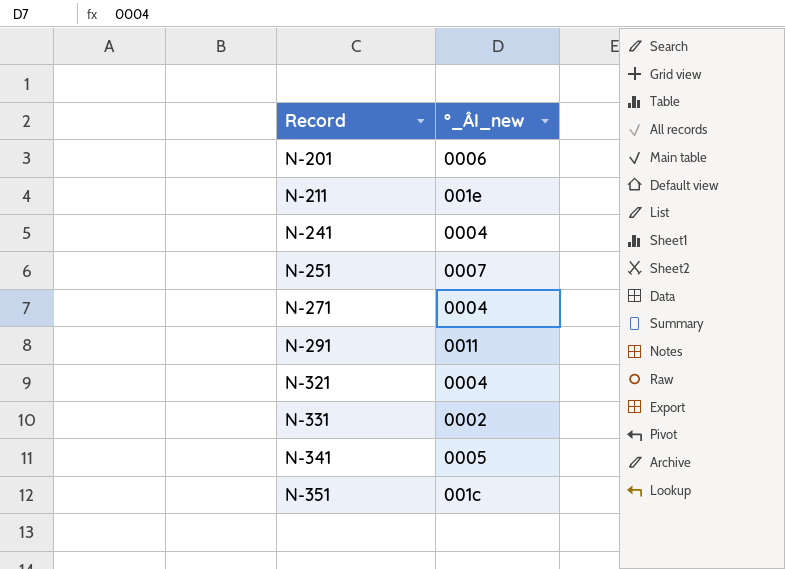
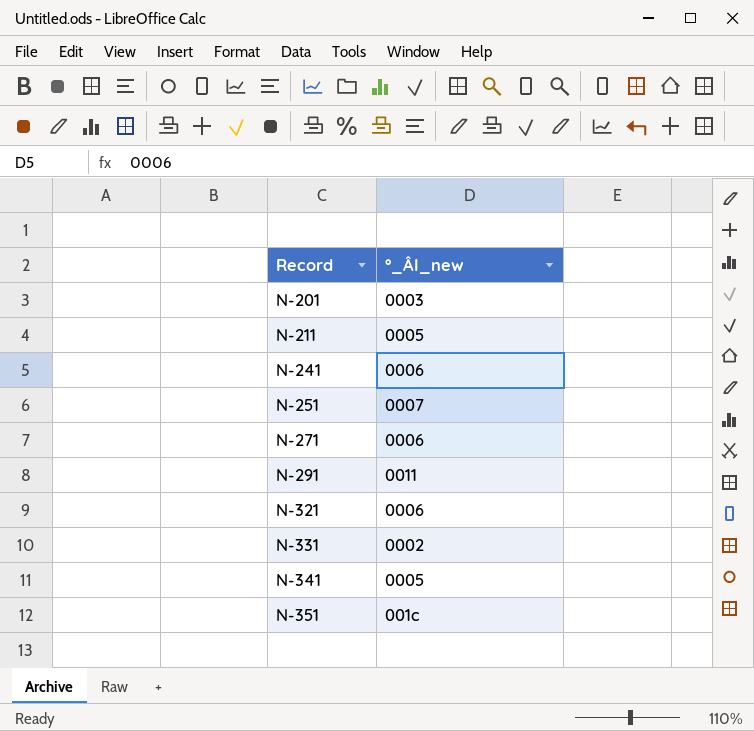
N-201 | °_ÂI_new: 0006 -> 0003
N-211 | °_ÂI_new: 001e -> 0005
N-241 | °_ÂI_new: 0004 -> 0006
N-271 | °_ÂI_new: 0004 -> 0006
N-321 | °_ÂI_new: 0004 -> 0006

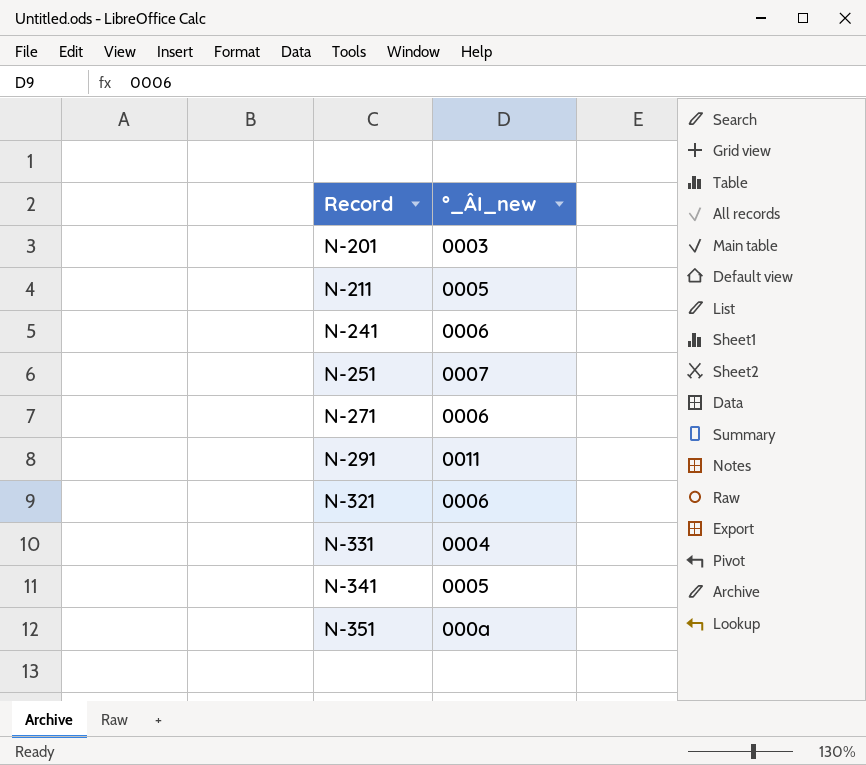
N-331 | °_ÂI_new: 0002 -> 0004
N-351 | °_ÂI_new: 001c -> 000a

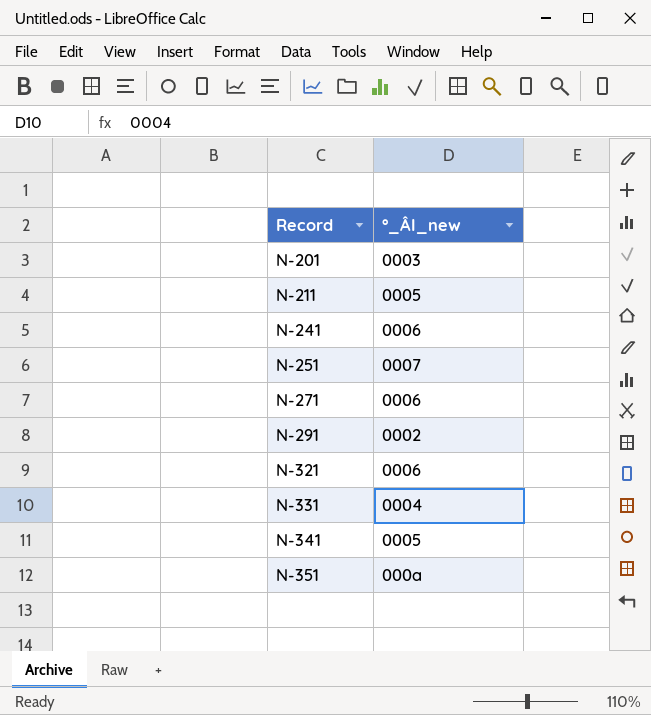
N-291 | °_ÂI_new: 0011 -> 0002

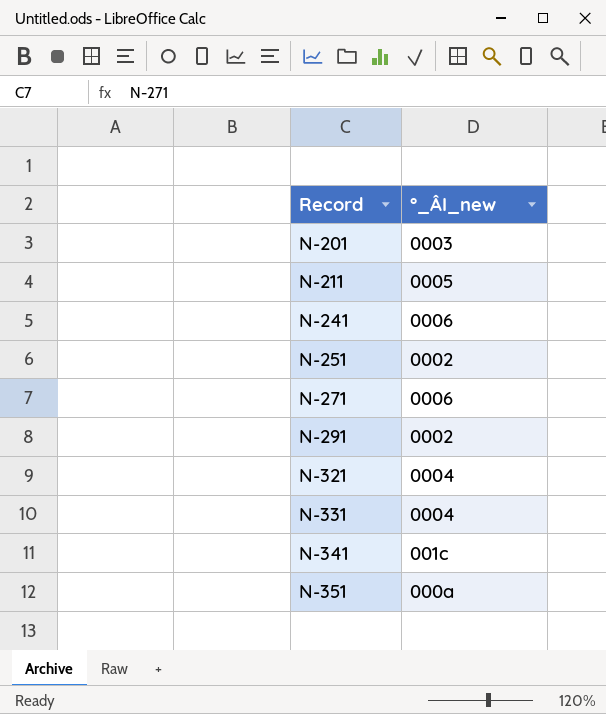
N-251 | °_ÂI_new: 0007 -> 0002
N-321 | °_ÂI_new: 0006 -> 0004
N-341 | °_ÂI_new: 0005 -> 001c

